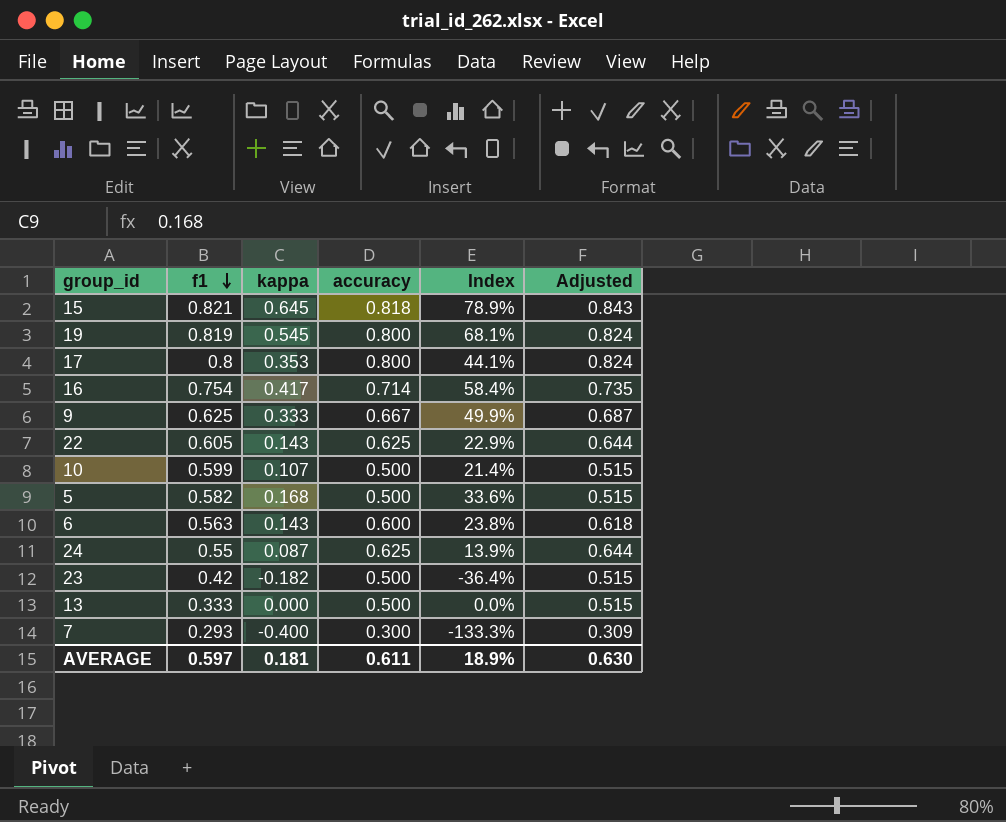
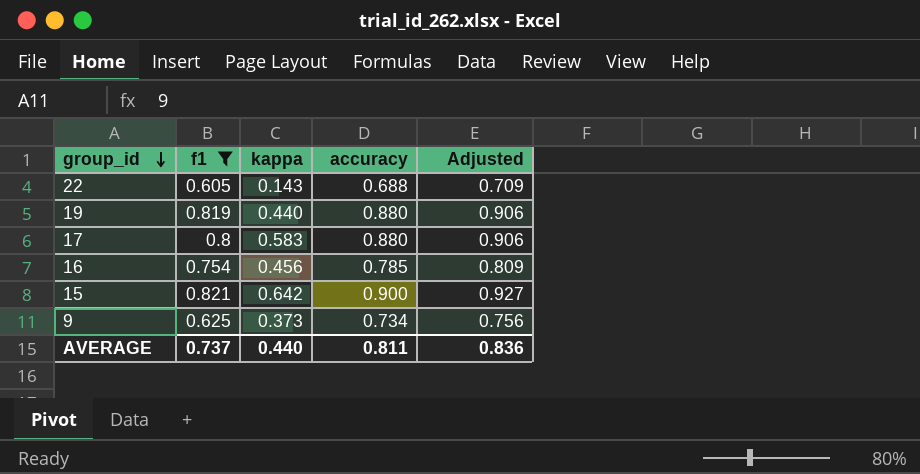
filter: none -> f1 >= 0.605
row order: f1 descending -> group_id descending
column Index | formula: [kappa] / [accuracy] -> none
22 | accuracy: 0.625 -> 0.688
22 | Adjusted: 0.644 -> 0.709
19 | kappa: 0.545 -> 0.440
19 | accuracy: 0.800 -> 0.880
19 | Adjusted: 0.824 -> 0.906
17 | kappa: 0.353 -> 0.583
17 | accuracy: 0.800 -> 0.880
17 | Adjusted: 0.824 -> 0.906
16 | kappa: 0.417 -> 0.456
16 | accuracy: 0.714 -> 0.785
16 | Adjusted: 0.735 -> 0.809
15 | kappa: 0.645 -> 0.642
15 | accuracy: 0.818 -> 0.900
15 | Adjusted: 0.843 -> 0.927
9 | kappa: 0.333 -> 0.373
9 | accuracy: 0.667 -> 0.734
9 | Adjusted: 0.687 -> 0.756
AVERAGE | f1: 0.597 -> 0.737
AVERAGE | kappa: 0.181 -> 0.440
AVERAGE | accuracy: 0.611 -> 0.811
AVERAGE | Adjusted: 0.630 -> 0.836

